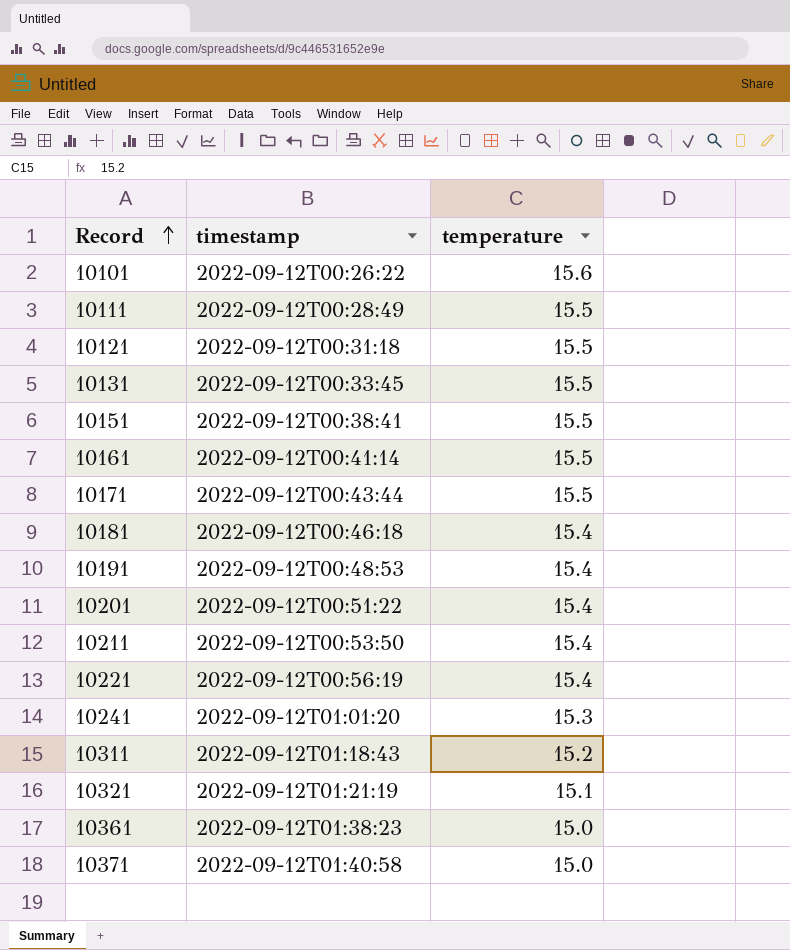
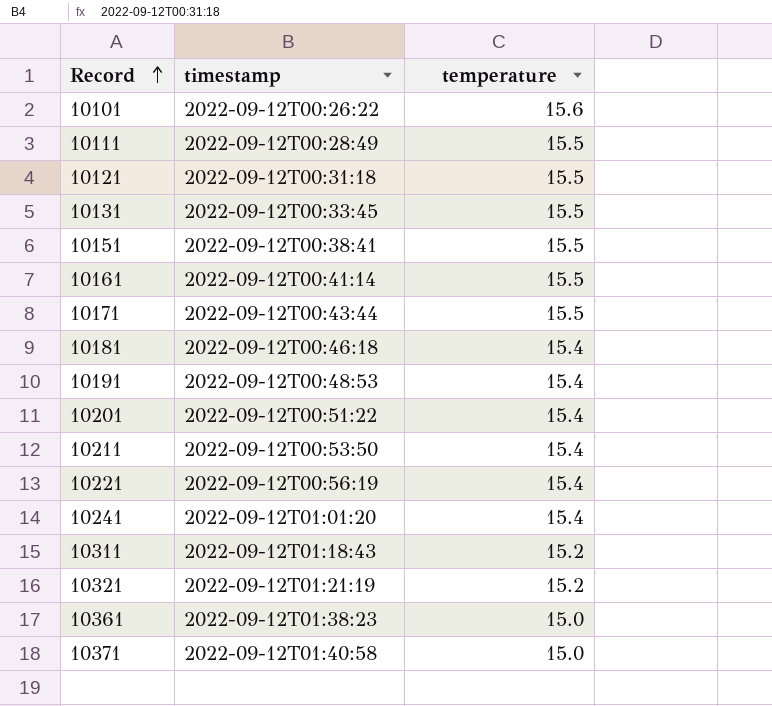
10241 | temperature: 15.3 -> 15.4
10321 | temperature: 15.1 -> 15.2

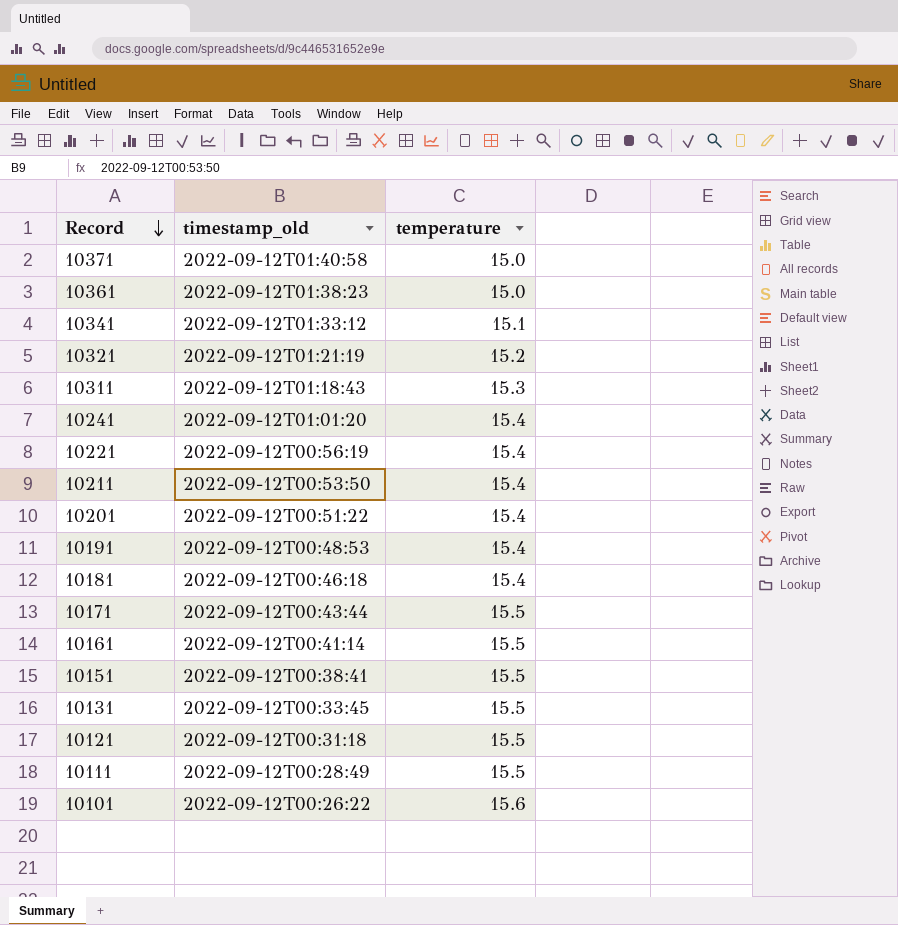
row order: Record ascending -> Record descending
column name: timestamp -> timestamp_old
row 10341: none -> 2022-09-12T01:33:12 | 15.1
10311 | temperature: 15.2 -> 15.3

